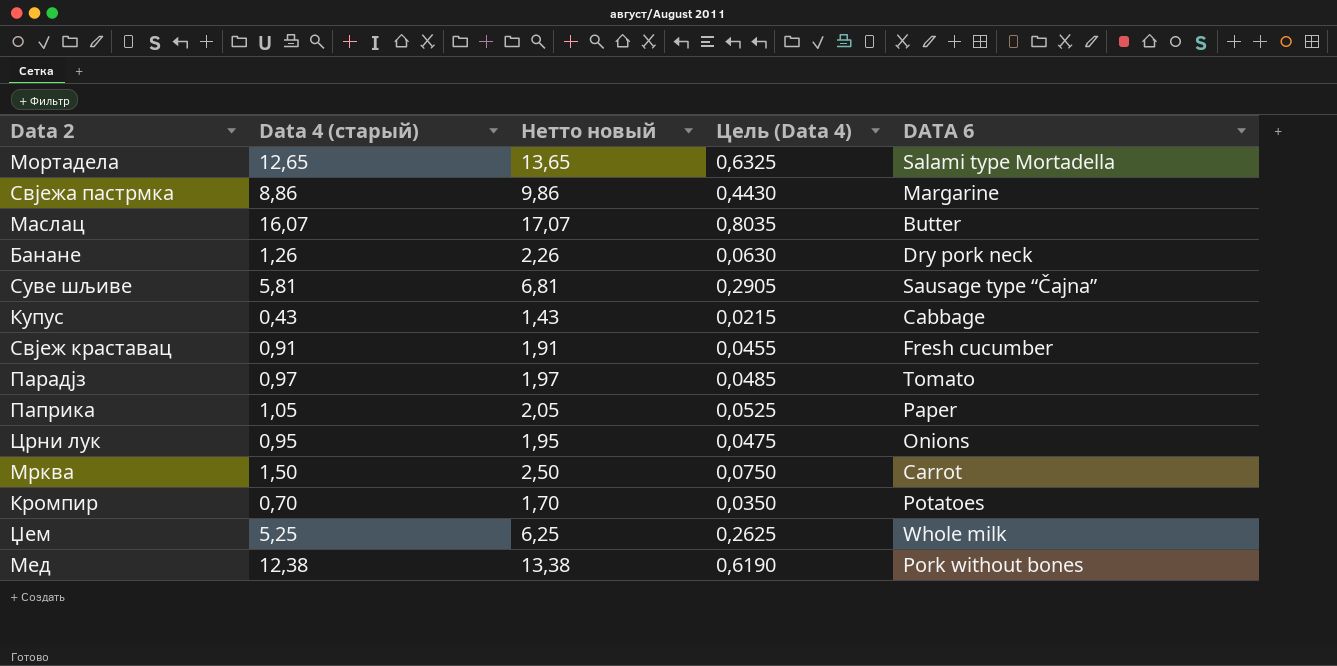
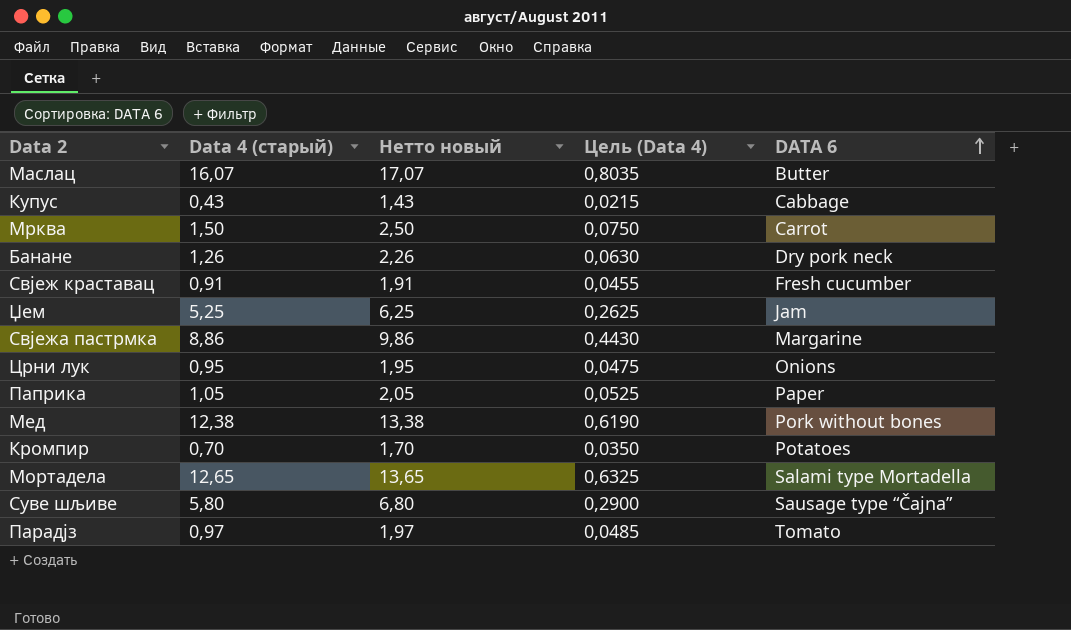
row order: none -> DATA 6 ascending
Џем | DATA 6: Whole milk -> Jam
Суве шљиве | Data 4 (старый): 5,81 -> 5,80
Суве шљиве | Нетто новый: 6,81 -> 6,80
Суве шљиве | Цель (Data 4): 0,2905 -> 0,2900

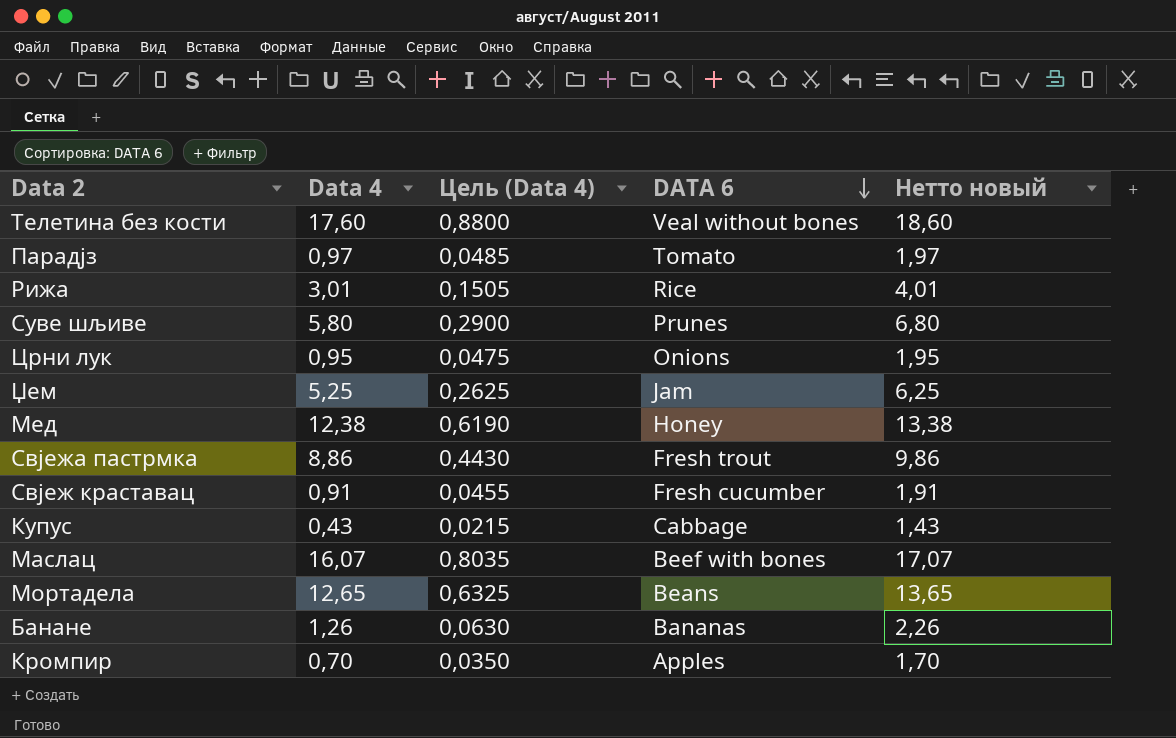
row order: DATA 6 ascending -> DATA 6 descending
column name: Data 4 (старый) -> Data 4
column Нетто новый | position: 3 -> 5
row Мрква: 1,50 | 2,50 | 0,0750 | Carrot -> none
row Паприка: 1,05 | 2,05 | 0,0525 | Paper -> none
row Телетина без кости: none -> 17,60 | 0,8800 | Veal without bones | 18,60
row Рижа: none -> 3,01 | 0,1505 | Rice | 4,01
Суве шљиве | DATA 6: Sausage type “Čajna” -> Prunes
Meд | DATA 6: Pork without bones -> Honey
Свјежа пастрмка | DATA 6: Margarine -> Fresh trout
Маслац | DATA 6: Butter -> Beef with bones
Мортадела | DATA 6: Salami type Mortadella -> Beans
Банане | DATA 6: Dry pork neck -> Bananas
Кромпир | DATA 6: Potatoes -> Apples

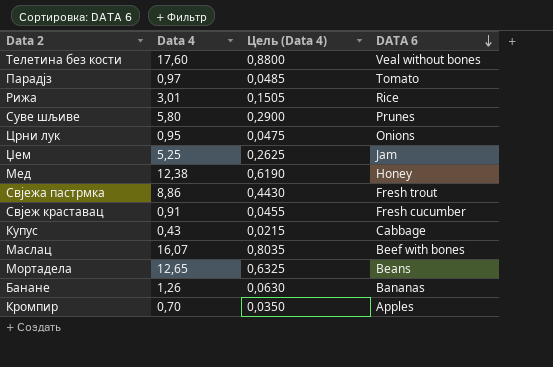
column Нетто новый | formula: [Data 4] + 1 -> none

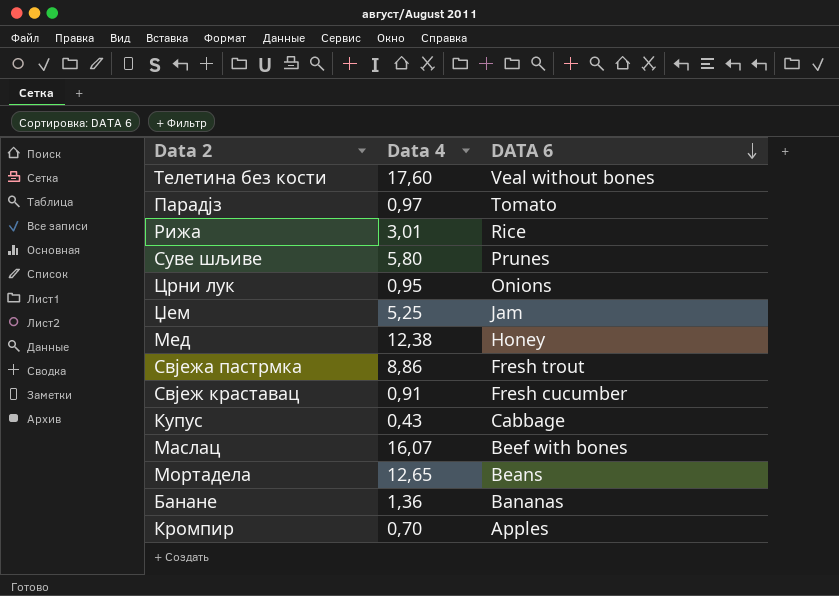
column Цель (Data 4) | formula: [Data 4] * 0,05 -> none
Банане | Data 4: 1,26 -> 1,36

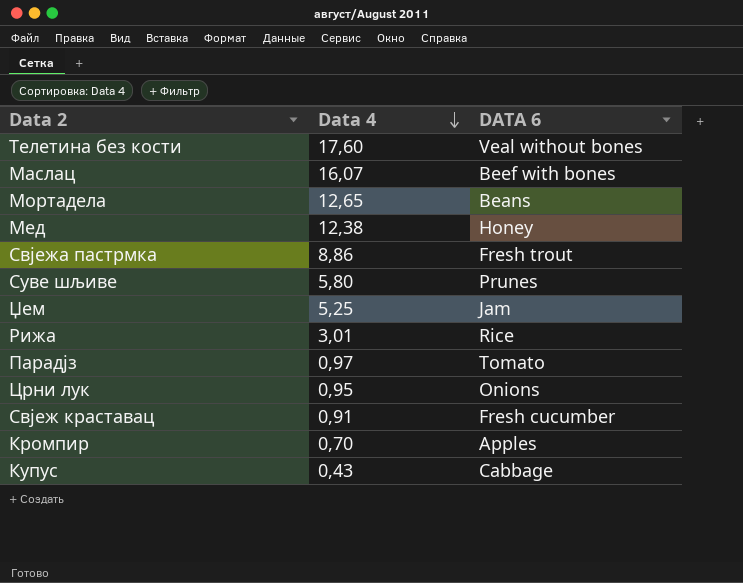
row order: DATA 6 descending -> Data 4 descending
row Банане: 1,36 | Bananas -> none

